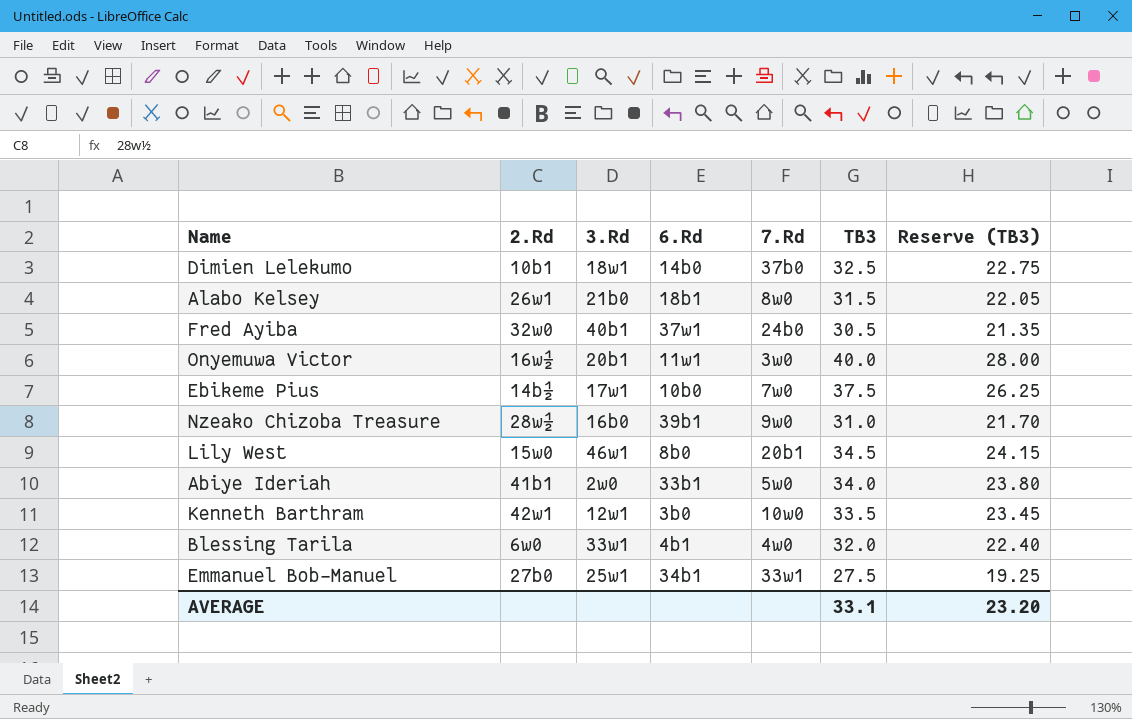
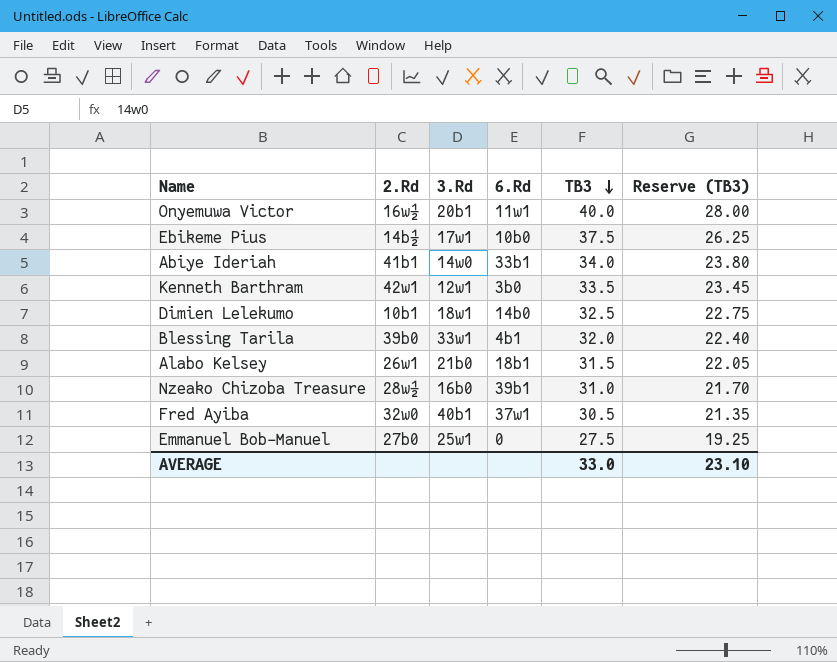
row order: none -> TB3 descending
column 7.Rd | position: 5 -> none
row Lily West: 15w0 | 46w1 | 8b0 | 20b1 | 34.5 | 24.15 -> none
Abiye Ideriah | 3.Rd: 2w0 -> 14w0
Blessing Tarila | 2.Rd: 6w0 -> 39b0
Emmanuel Bob-Manuel | 6.Rd: 34b1 -> 0
AVERAGE | TB3: 33.1 -> 33.0
AVERAGE | Reserve (TB3): 23.20 -> 23.10

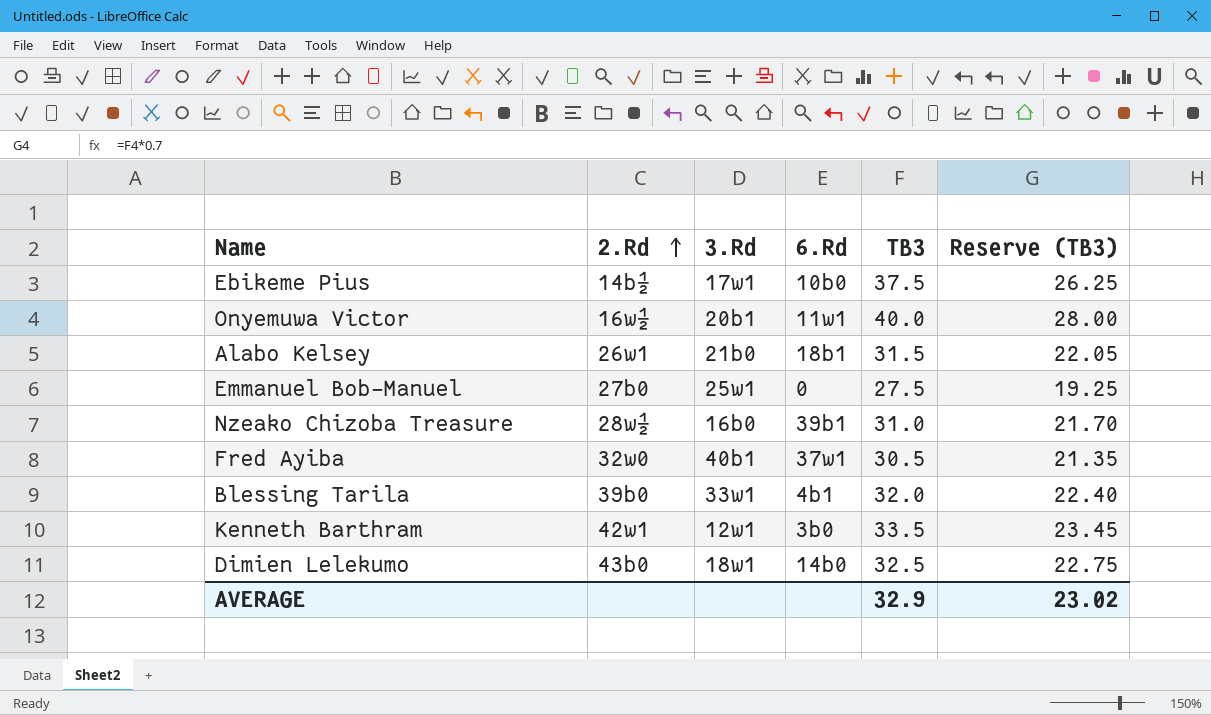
row order: TB3 descending -> 2.Rd ascending
row Abiye Ideriah: 41b1 | 14w0 | 33b1 | 34.0 | 23.80 -> none
Dimien Lelekumo | 2.Rd: 10b1 -> 43b0
AVERAGE | TB3: 33.0 -> 32.9
AVERAGE | Reserve (TB3): 23.10 -> 23.02

